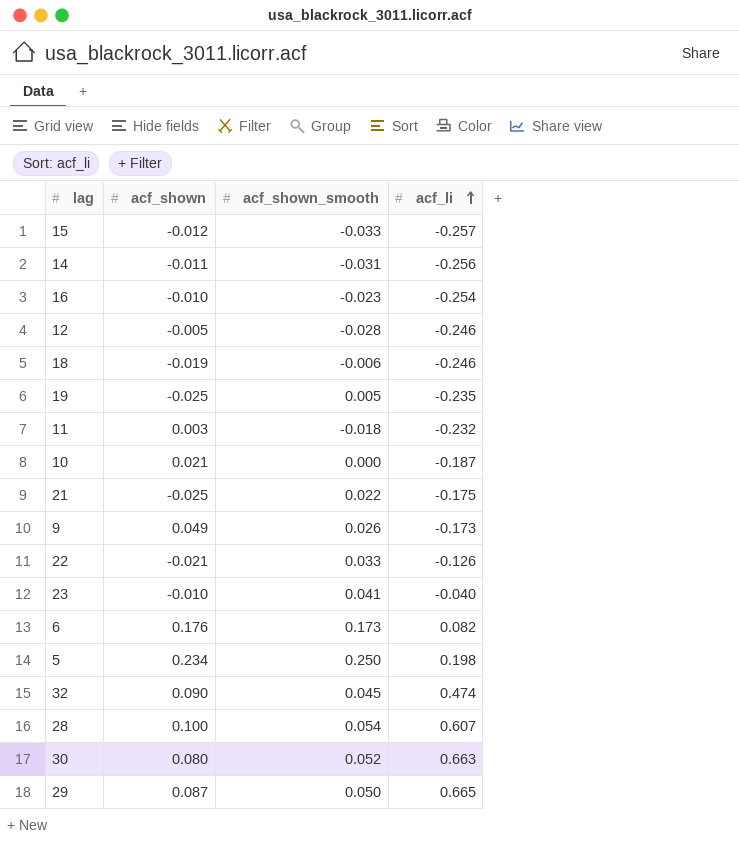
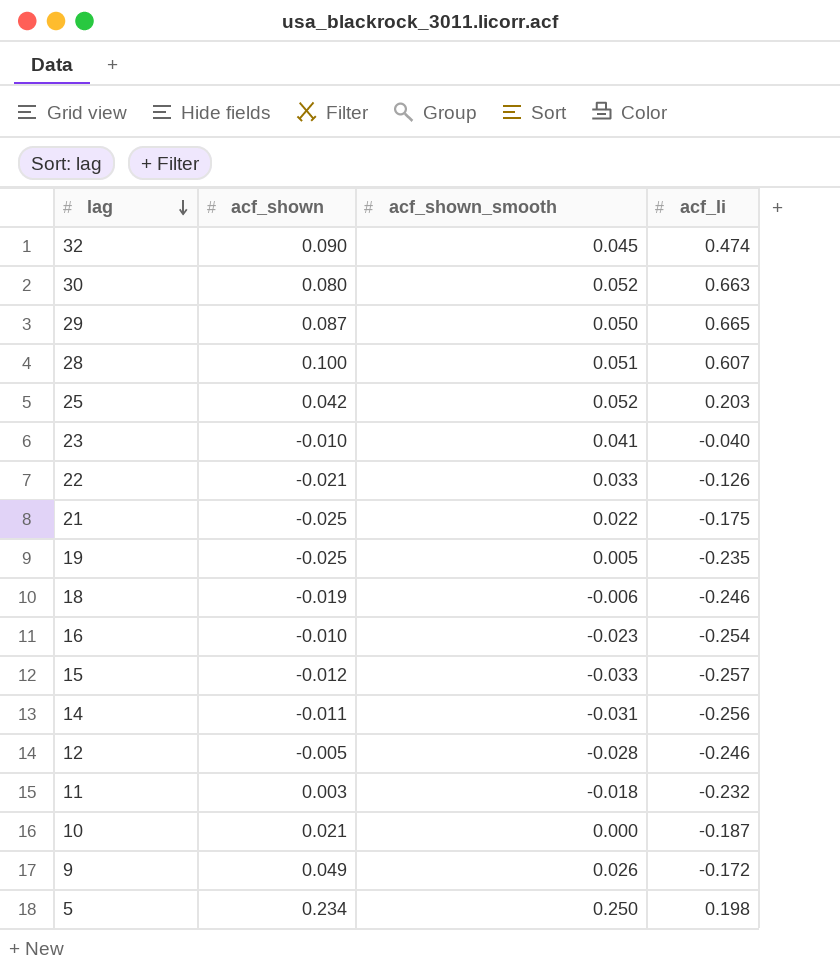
row order: acf_li ascending -> lag descending
row 6: 0.176 | 0.173 | 0.082 -> none
28 | acf_shown_smooth: 0.054 -> 0.051
row 25: none -> 0.042 | 0.052 | 0.203
9 | acf_li: -0.173 -> -0.172

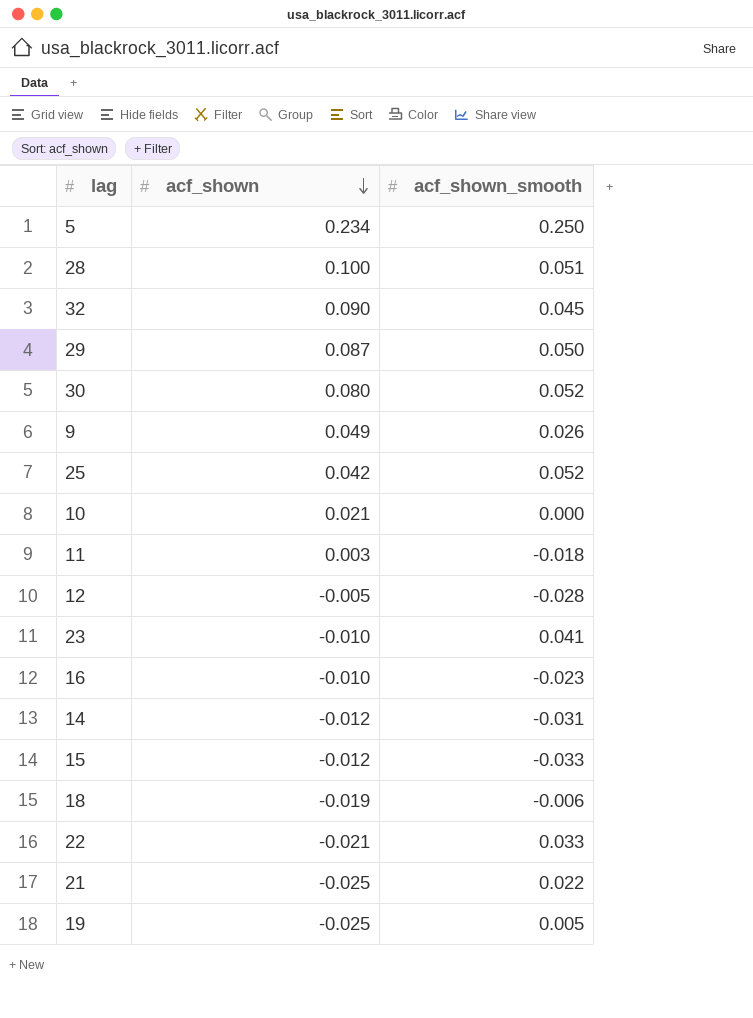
row order: lag descending -> acf_shown descending
column acf_li | position: 4 -> none
14 | acf_shown: -0.011 -> -0.012

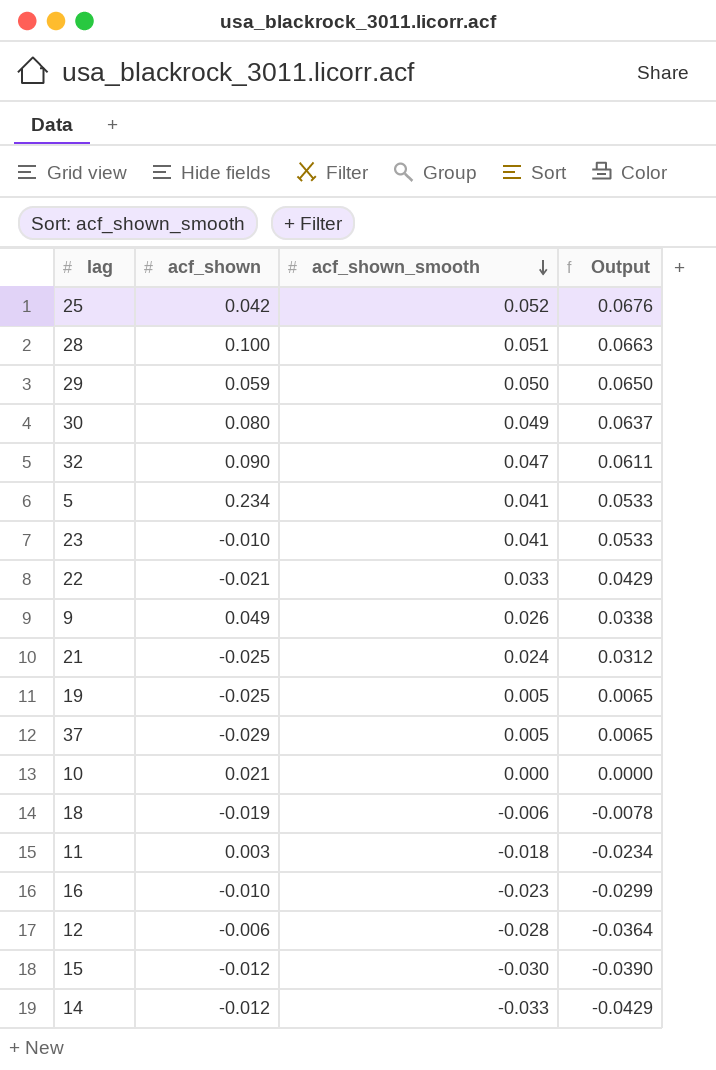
row order: acf_shown descending -> acf_shown_smooth descending
column Output | formula: none -> [acf_shown_smooth] * 1.3
29 | acf_shown: 0.087 -> 0.059
30 | acf_shown_smooth: 0.052 -> 0.049
32 | acf_shown_smooth: 0.045 -> 0.047
5 | acf_shown_smooth: 0.250 -> 0.041
21 | acf_shown_smooth: 0.022 -> 0.024
row 37: none -> -0.029 | 0.005 | 0.0065
12 | acf_shown: -0.005 -> -0.006
15 | acf_shown_smooth: -0.033 -> -0.030
14 | acf_shown_smooth: -0.031 -> -0.033

